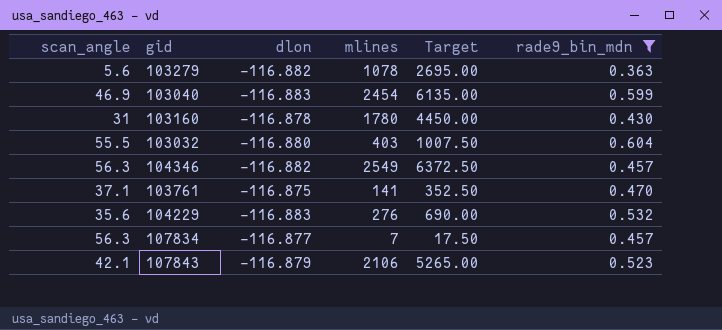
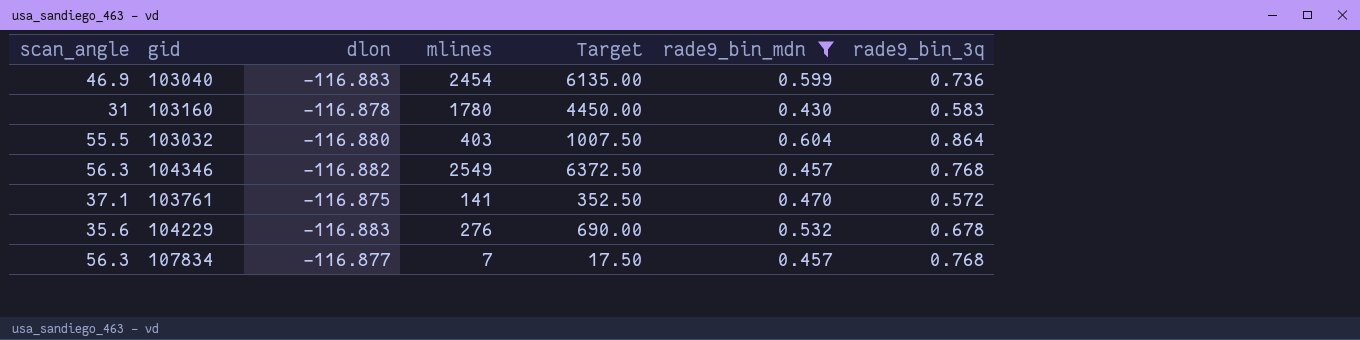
column rade9_bin_3q | position: none -> 7
row 103279: 5.6 | -116.882 | 1078 | 2695.00 | 0.363 -> none
row 107843: 42.1 | -116.879 | 2106 | 5265.00 | 0.523 -> none

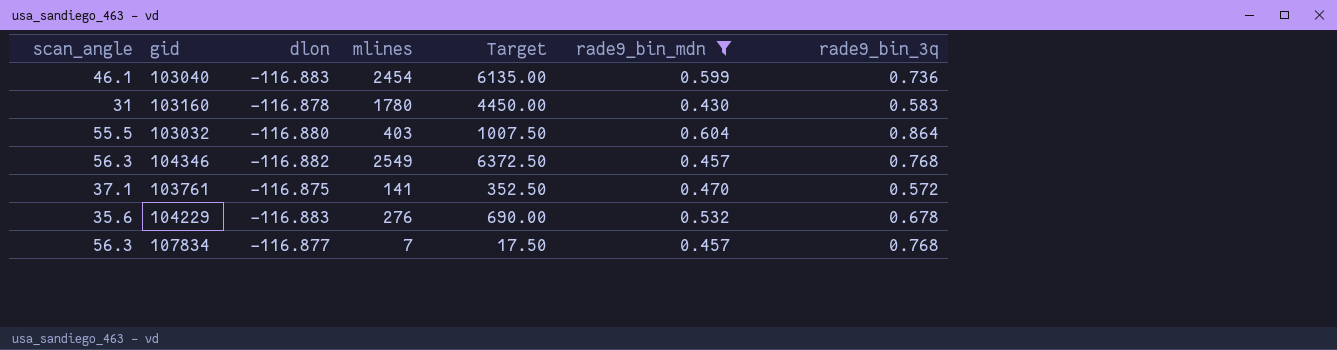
103040 | scan_angle: 46.9 -> 46.1

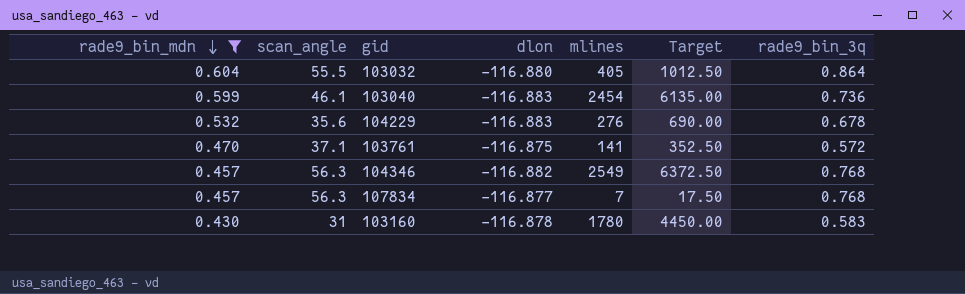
row order: none -> rade9_bin_mdn descending
column rade9_bin_mdn | position: 6 -> 1
103032 | mlines: 403 -> 405
103032 | Target: 1007.50 -> 1012.50

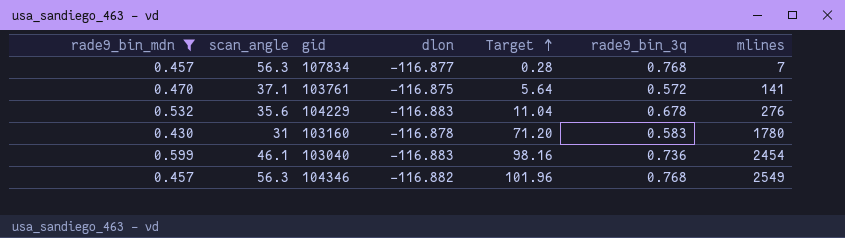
row order: rade9_bin_mdn descending -> Target ascending
column Target | formula: [mlines] * 2.5 -> [mlines] * 0.04
column mlines | position: 5 -> 7
row 103032: 0.604 | 55.5 | -116.880 | 405 | 1012.50 | 0.864 -> none

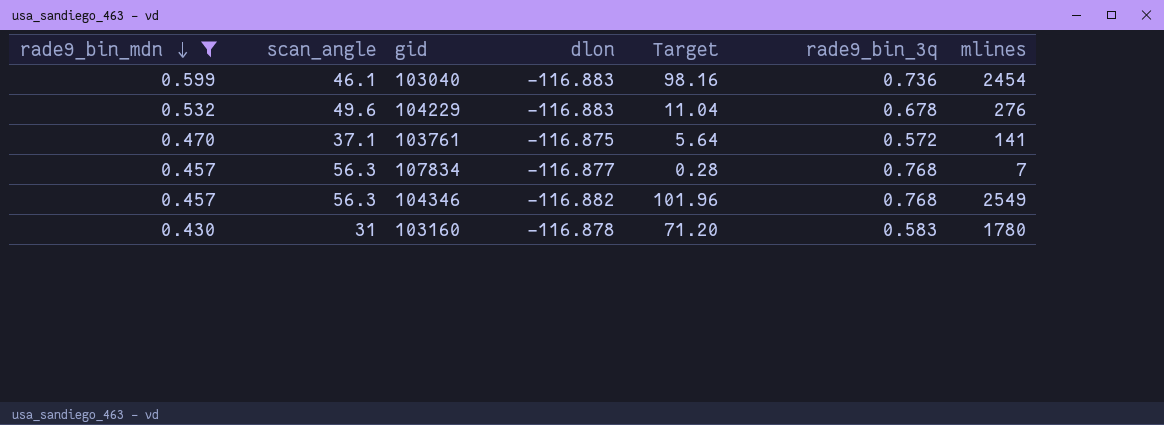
row order: Target ascending -> rade9_bin_mdn descending
104229 | scan_angle: 35.6 -> 49.6

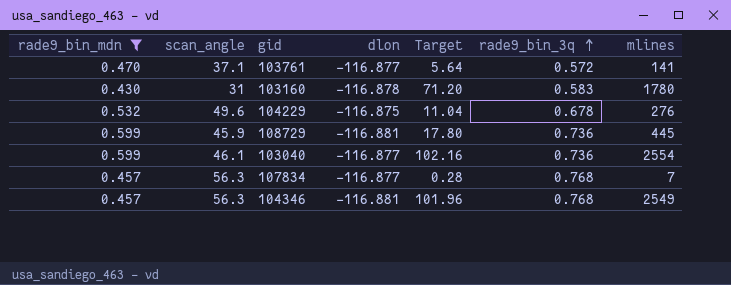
row order: rade9_bin_mdn descending -> rade9_bin_3q ascending
103761 | dlon: -116.875 -> -116.877
104229 | dlon: -116.883 -> -116.875
row 108729: none -> 0.599 | 45.9 | -116.881 | 17.80 | 0.736 | 445
103040 | dlon: -116.883 -> -116.877
103040 | Target: 98.16 -> 102.16
103040 | mlines: 2454 -> 2554
104346 | dlon: -116.882 -> -116.881

